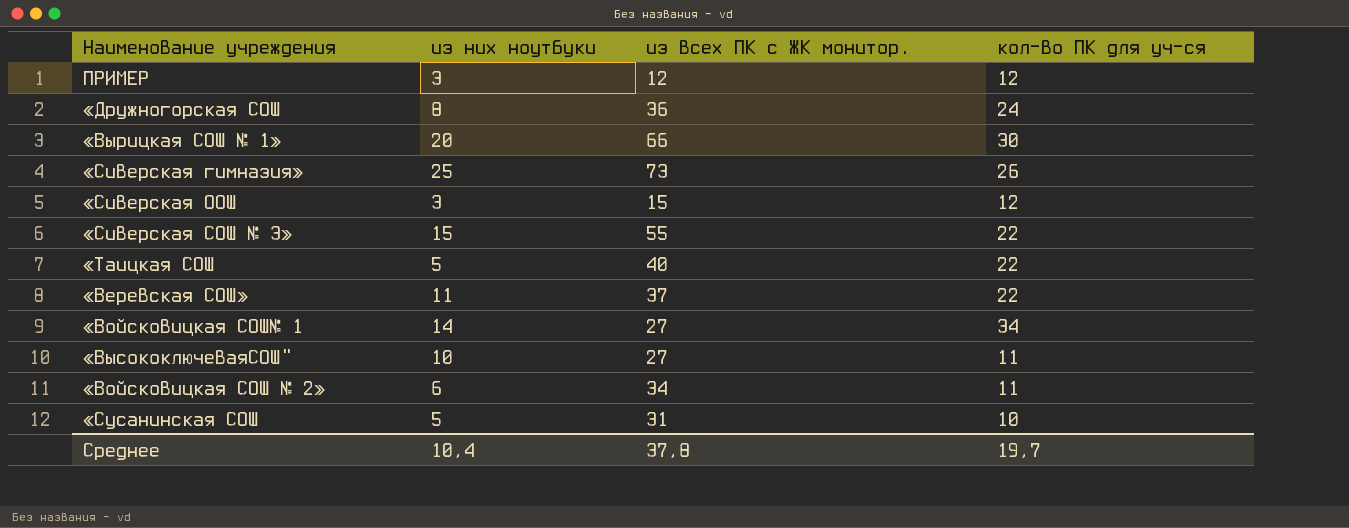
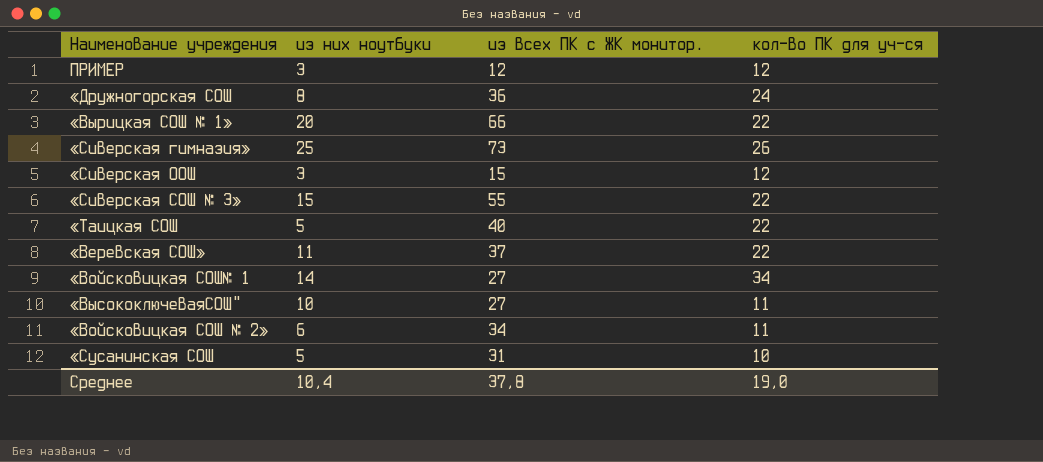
«Вырицкая СОШ № 1» | кол-во ПК для уч-ся: 30 -> 22
Среднее | кол-во ПК для уч-ся: 19,7 -> 19,0

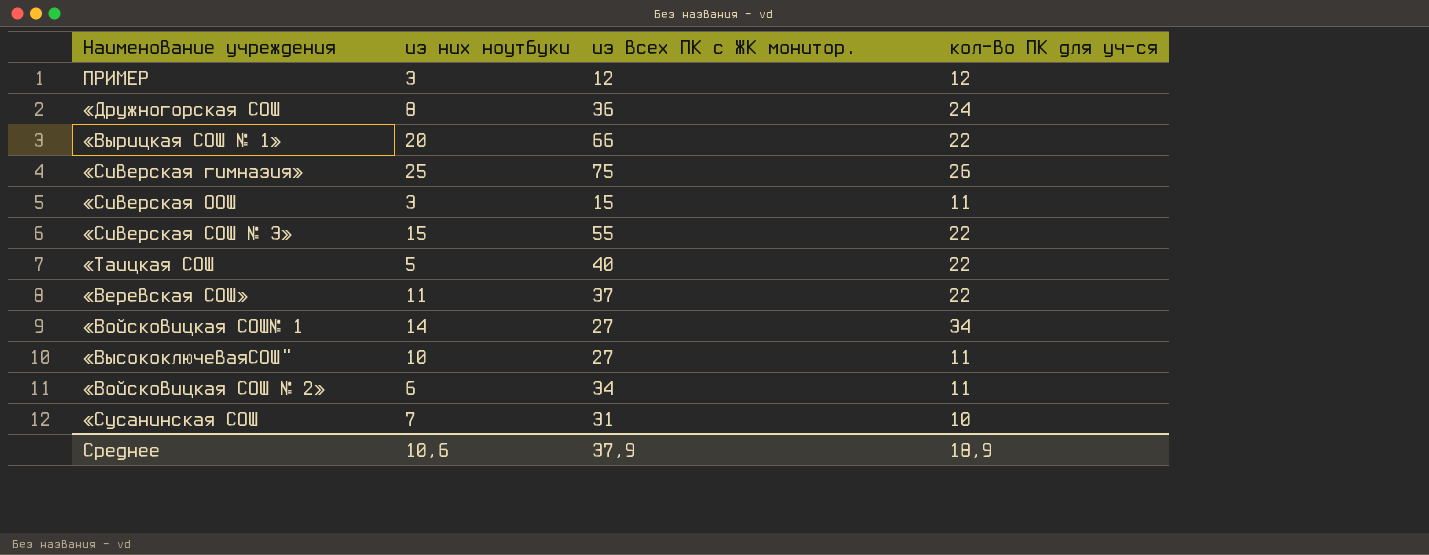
«Сиверская гимназия» | из всех ПК с ЖК монитор.: 73 -> 75
«Сиверская ООШ | кол-во ПК для уч-ся: 12 -> 11
«Сусанинская СОШ | из них ноутбуки: 5 -> 7
Среднее | из них ноутбуки: 10,4 -> 10,6
Среднее | из всех ПК с ЖК монитор.: 37,8 -> 37,9
Среднее | кол-во ПК для уч-ся: 19,0 -> 18,9

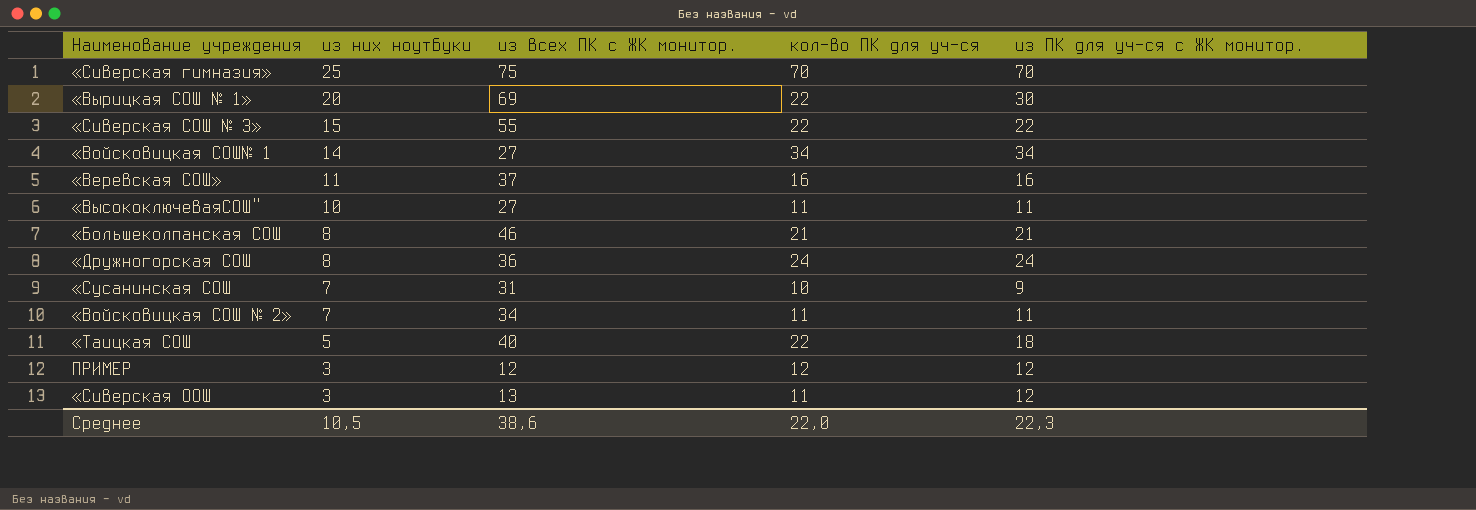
row order: none -> из них ноутбуки descending
column из ПК для уч-ся с ЖК монитор. | position: none -> 5
«Сиверская гимназия» | кол-во ПК для уч-ся: 26 -> 70
«Вырицкая СОШ № 1» | из всех ПК с ЖК монитор.: 66 -> 69
«Веревская СОШ» | кол-во ПК для уч-ся: 22 -> 16
row «Большеколпанская СОШ: none -> 8 | 46 | 21 | 21
«Войсковицкая СОШ № 2» | из них ноутбуки: 6 -> 7
«Сиверская ООШ | из всех ПК с ЖК монитор.: 15 -> 13
Среднее | из них ноутбуки: 10,6 -> 10,5
Среднее | из всех ПК с ЖК монитор.: 37,9 -> 38,6
Среднее | кол-во ПК для уч-ся: 18,9 -> 22,0

